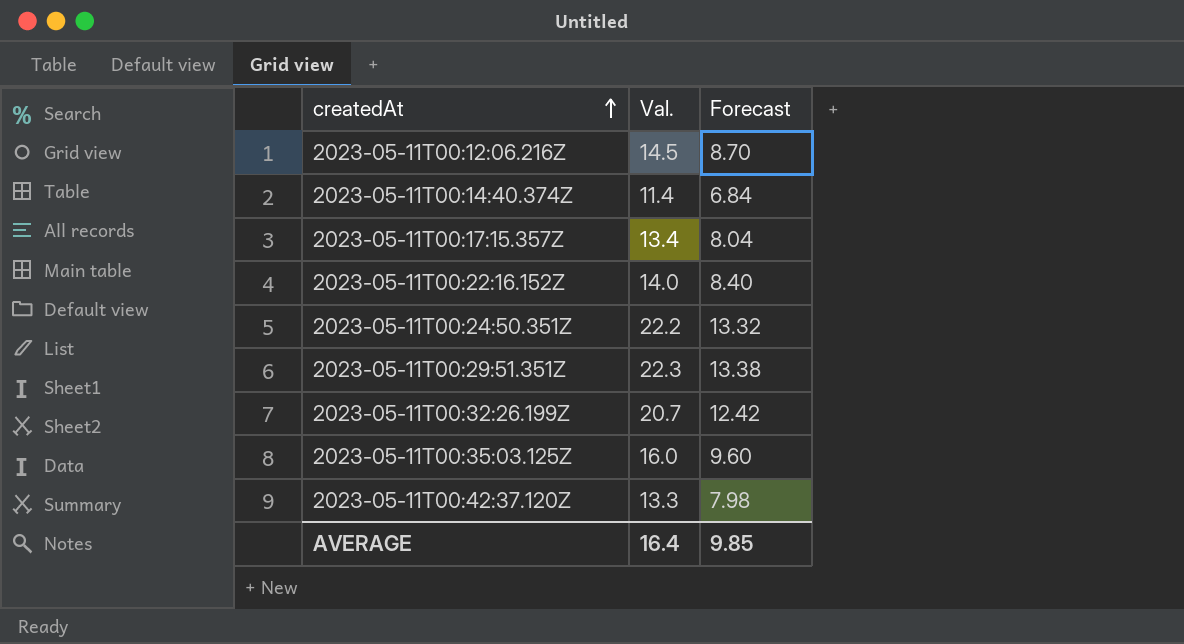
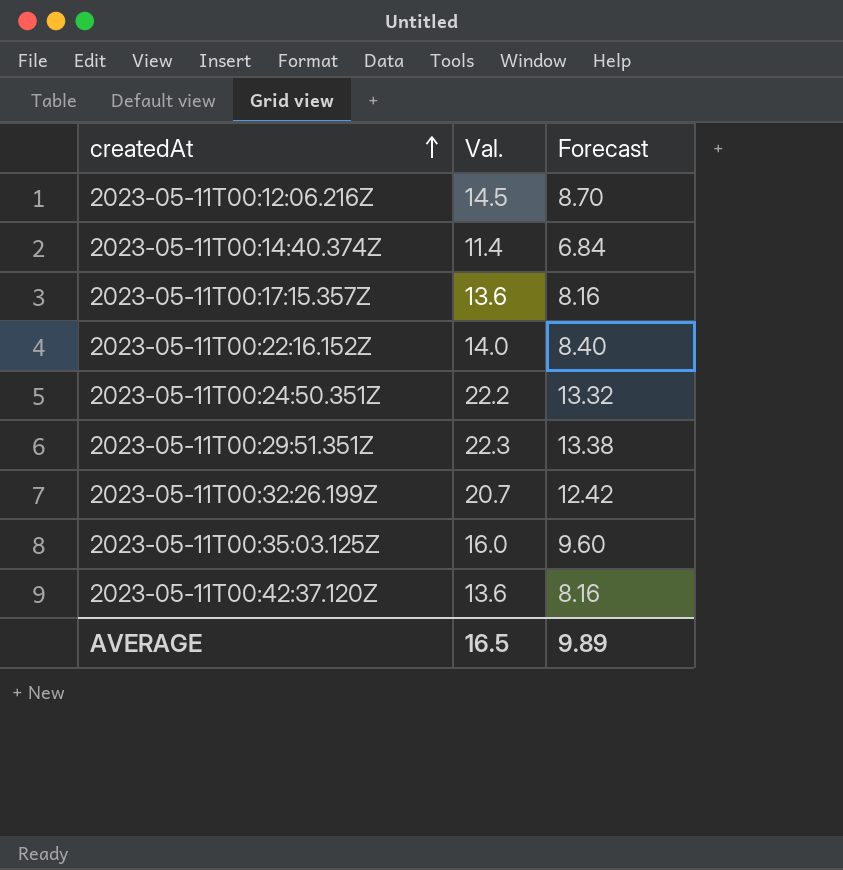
2023-05-11T00:17:15.357Z | Val.: 13.4 -> 13.6
2023-05-11T00:17:15.357Z | Forecast: 8.04 -> 8.16
2023-05-11T00:42:37.120Z | Val.: 13.3 -> 13.6
2023-05-11T00:42:37.120Z | Forecast: 7.98 -> 8.16
AVERAGE | Val.: 16.4 -> 16.5
AVERAGE | Forecast: 9.85 -> 9.89

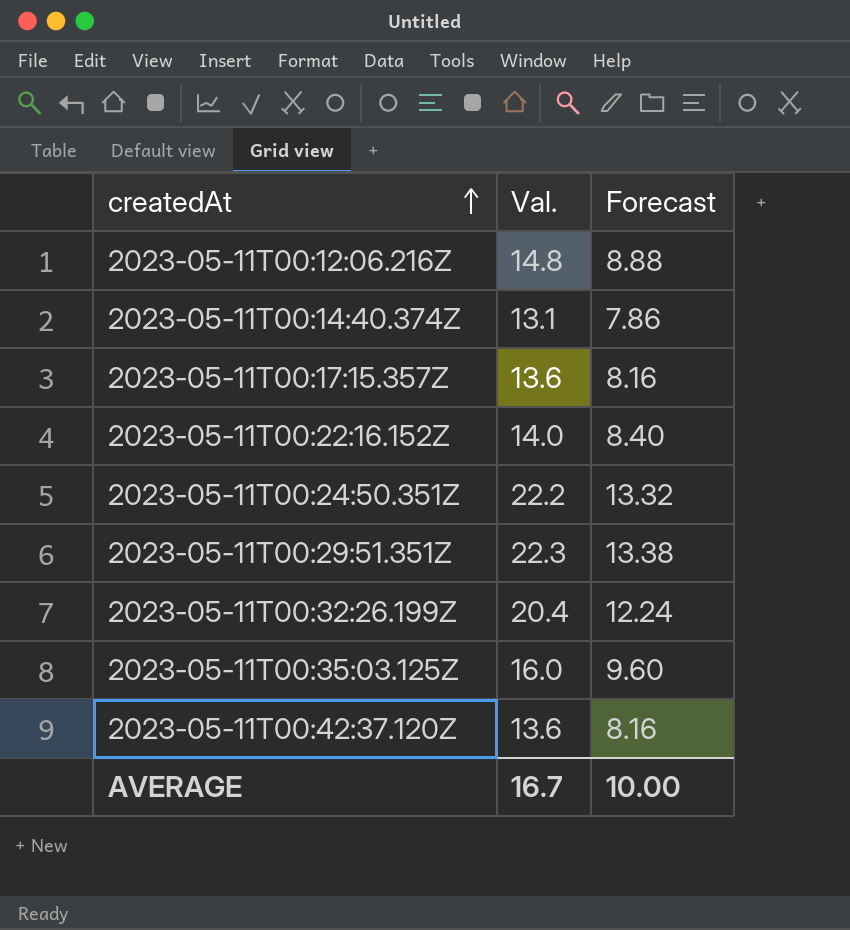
2023-05-11T00:12:06.216Z | Val.: 14.5 -> 14.8
2023-05-11T00:12:06.216Z | Forecast: 8.70 -> 8.88
2023-05-11T00:14:40.374Z | Val.: 11.4 -> 13.1
2023-05-11T00:14:40.374Z | Forecast: 6.84 -> 7.86
2023-05-11T00:32:26.199Z | Val.: 20.7 -> 20.4
2023-05-11T00:32:26.199Z | Forecast: 12.42 -> 12.24
AVERAGE | Val.: 16.5 -> 16.7
AVERAGE | Forecast: 9.89 -> 10.00

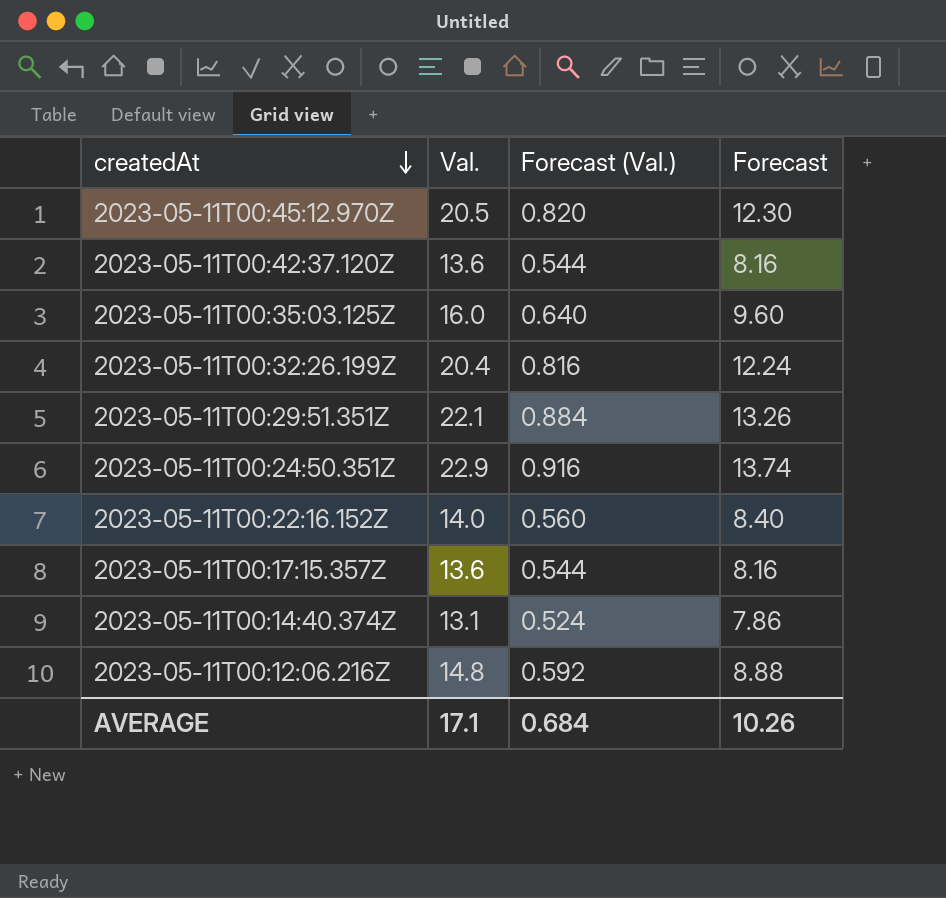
row order: createdAt ascending -> createdAt descending
column Forecast (Val.) | formula: none -> [Val.] * 0.04
row 2023-05-11T00:45:12.970Z: none -> 20.5 | 0.820 | 12.30
2023-05-11T00:29:51.351Z | Val.: 22.3 -> 22.1
2023-05-11T00:29:51.351Z | Forecast: 13.38 -> 13.26
2023-05-11T00:24:50.351Z | Val.: 22.2 -> 22.9
2023-05-11T00:24:50.351Z | Forecast: 13.32 -> 13.74
AVERAGE | Val.: 16.7 -> 17.1
AVERAGE | Forecast: 10.00 -> 10.26

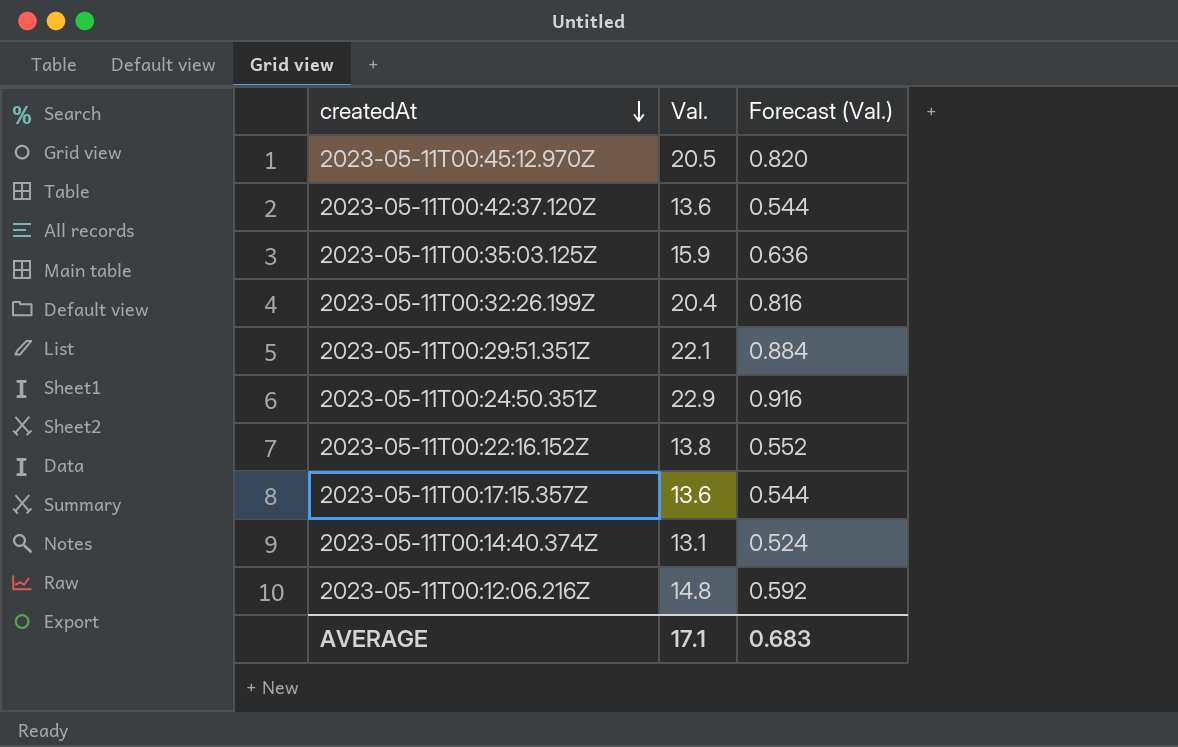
column Forecast | formula: [Val.] * 0.6 -> none
2023-05-11T00:35:03.125Z | Val.: 16.0 -> 15.9
2023-05-11T00:35:03.125Z | Forecast (Val.): 0.640 -> 0.636
2023-05-11T00:22:16.152Z | Val.: 14.0 -> 13.8
2023-05-11T00:22:16.152Z | Forecast (Val.): 0.560 -> 0.552
AVERAGE | Forecast (Val.): 0.684 -> 0.683

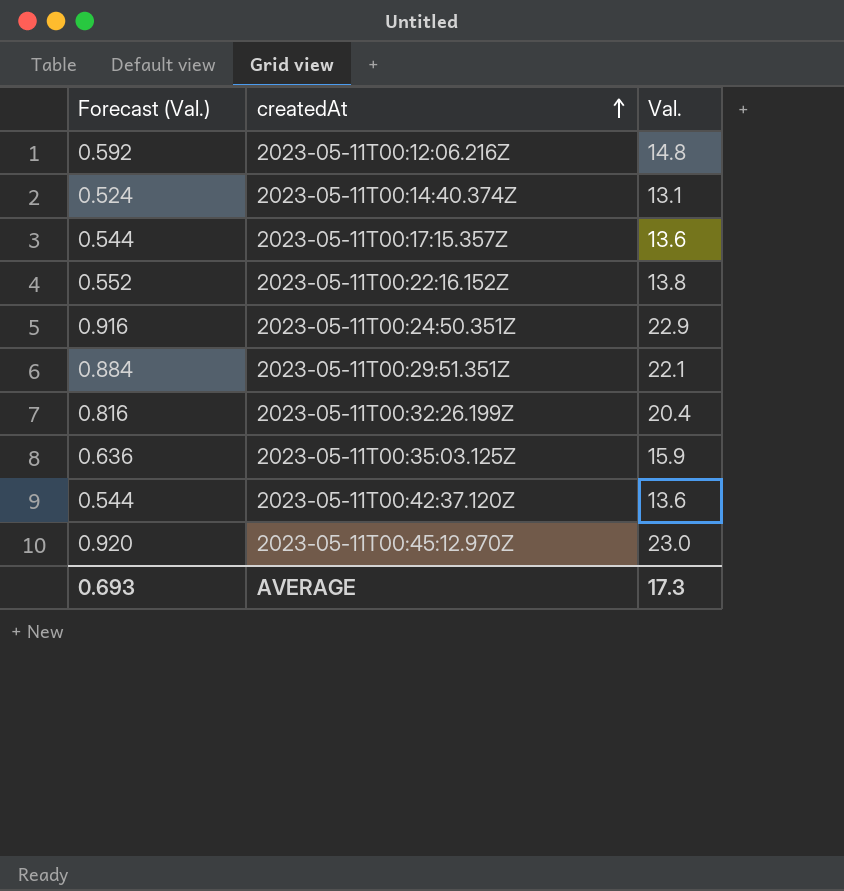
row order: createdAt descending -> createdAt ascending
column Forecast (Val.) | position: 3 -> 1
2023-05-11T00:45:12.970Z | Forecast (Val.): 0.820 -> 0.920
2023-05-11T00:45:12.970Z | Val.: 20.5 -> 23.0
AVERAGE | Forecast (Val.): 0.683 -> 0.693
AVERAGE | Val.: 17.1 -> 17.3

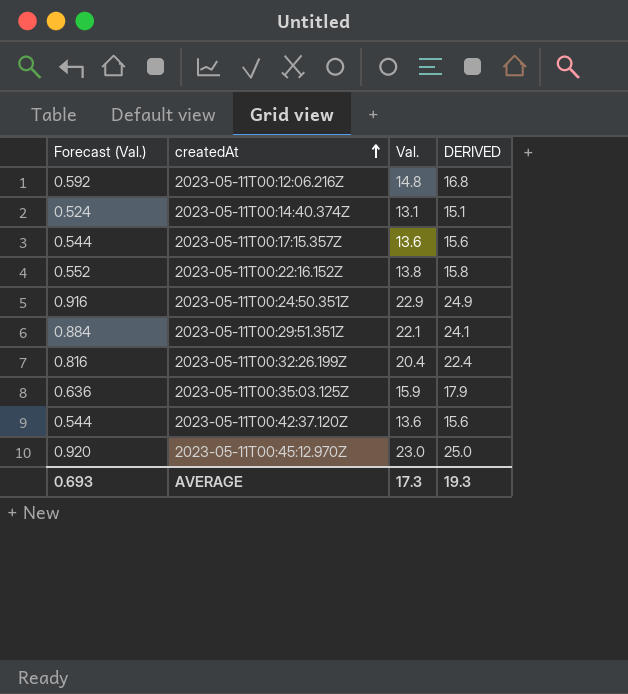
column DERIVED | formula: none -> [Val.] + 2

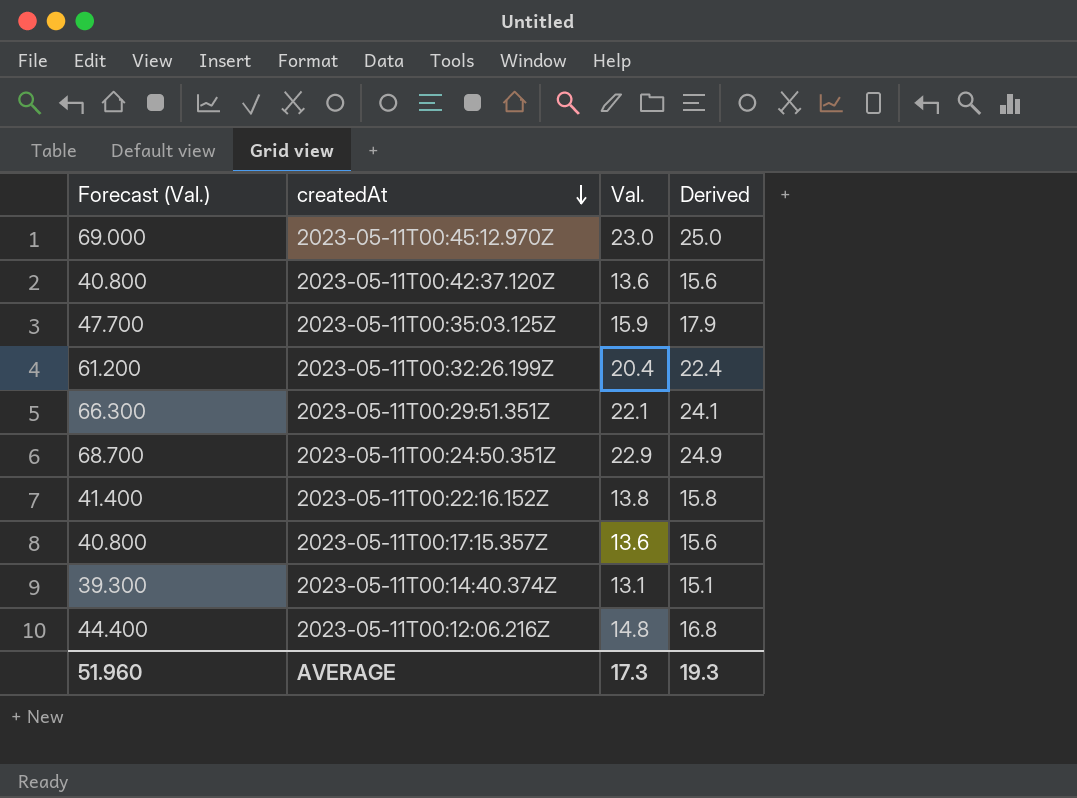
row order: createdAt ascending -> createdAt descending
column Forecast (Val.) | formula: [Val.] * 0.04 -> [Val.] * 3
column name: DERIVED -> Derived
AVERAGE | Forecast (Val.): 0.693 -> 51.960

